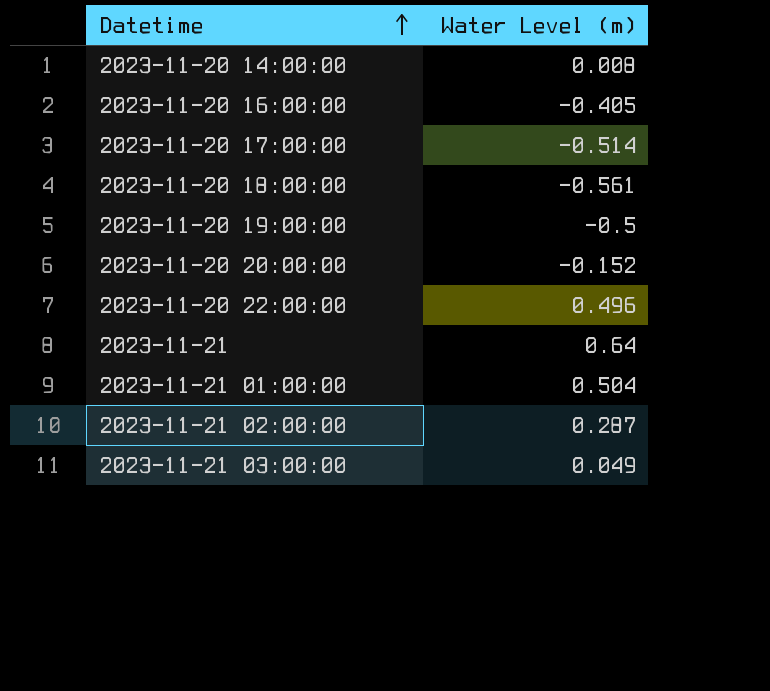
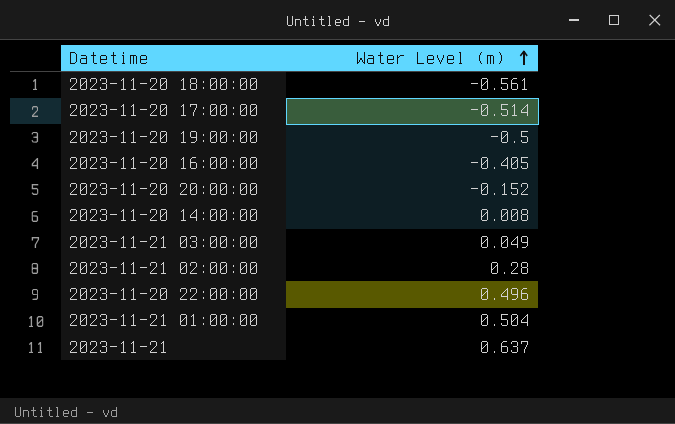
row order: Datetime ascending -> Water Level (m) ascending
2023-11-21 02:00:00 | Water Level (m): 0.287 -> 0.28
2023-11-21 | Water Level (m): 0.64 -> 0.637

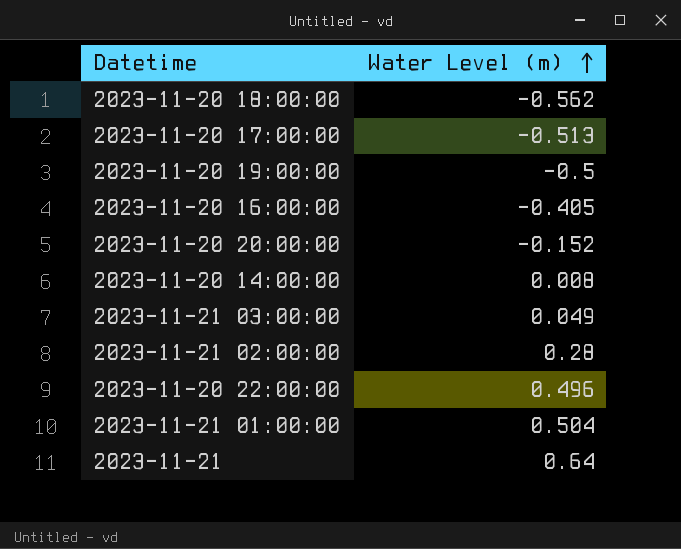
2023-11-20 18:00:00 | Water Level (m): -0.561 -> -0.562
2023-11-20 17:00:00 | Water Level (m): -0.514 -> -0.513
2023-11-21 | Water Level (m): 0.637 -> 0.64

